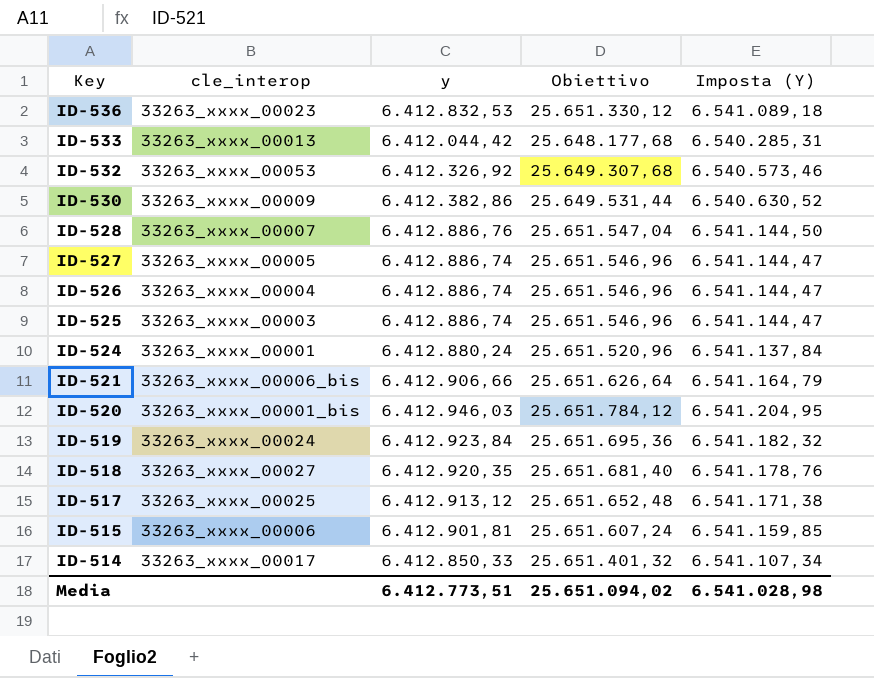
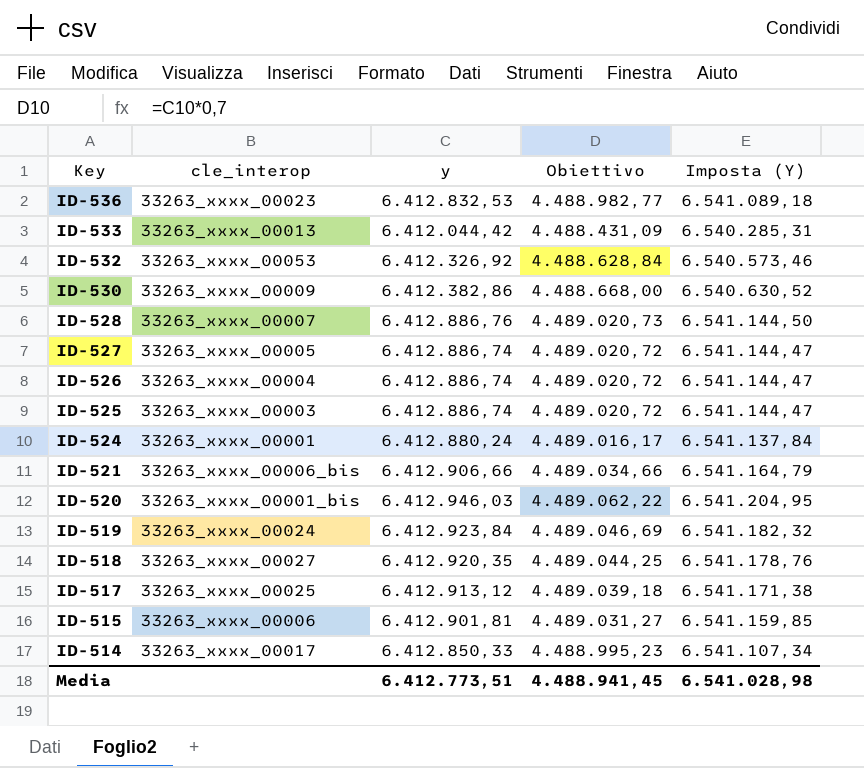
column Obiettivo | formula: [y] * 4 -> [y] * 0,7
Media | Obiettivo: 25.651.094,02 -> 4.488.941,45

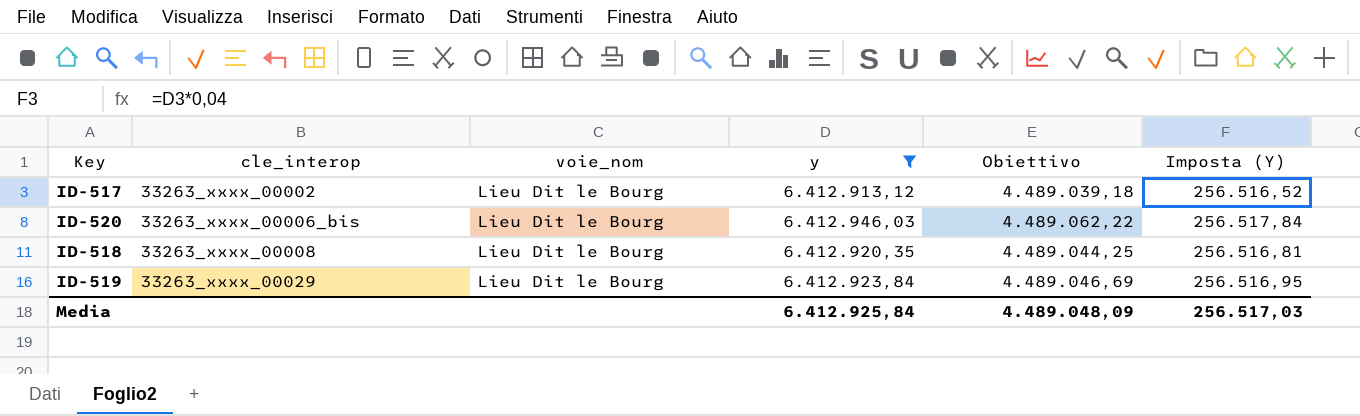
filter: none -> y >= 6.412.913,12
row order: Key descending -> cle_interop ascending
column voie_nom | position: none -> 3
column Imposta (Y) | formula: [y] * 1,02 -> [y] * 0,04
ID-517 | cle_interop: 33263_xxxx_00025 -> 33263_xxxx_00002
ID-520 | cle_interop: 33263_xxxx_00001_bis -> 33263_xxxx_00006_bis
ID-518 | cle_interop: 33263_xxxx_00027 -> 33263_xxxx_00008
ID-519 | cle_interop: 33263_xxxx_00024 -> 33263_xxxx_00029
Media | y: 6.412.773,51 -> 6.412.925,84
Media | Obiettivo: 4.488.941,45 -> 4.489.048,09
Media | Imposta (Y): 6.541.028,98 -> 256.517,03

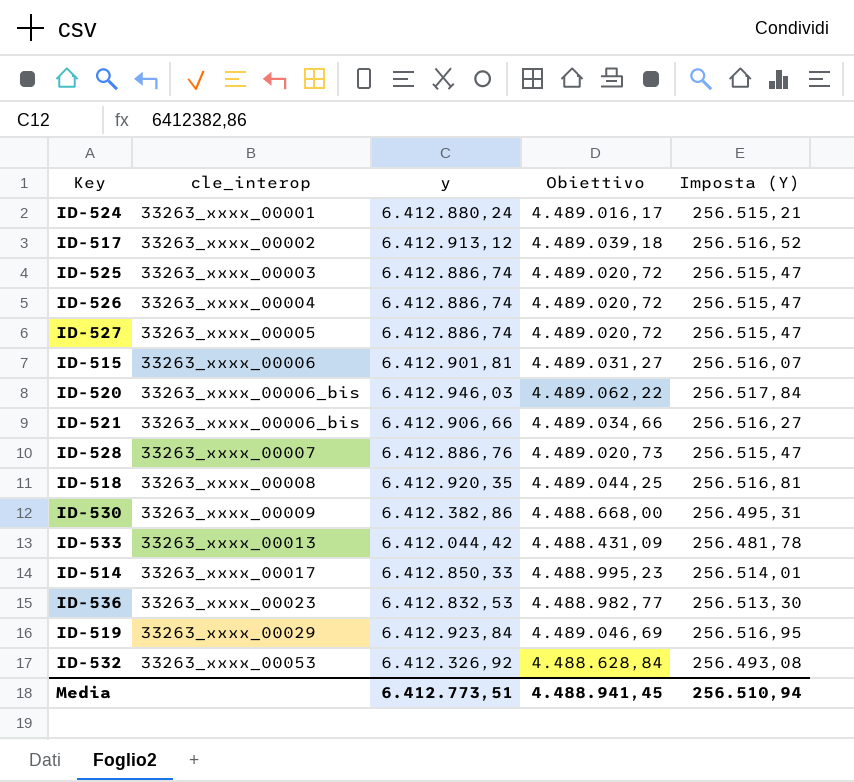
filter: y >= 6.412.913,12 -> none
column voie_nom | position: 3 -> none
Media | y: 6.412.925,84 -> 6.412.773,51
Media | Obiettivo: 4.489.048,09 -> 4.488.941,45
Media | Imposta (Y): 256.517,03 -> 256.510,94

